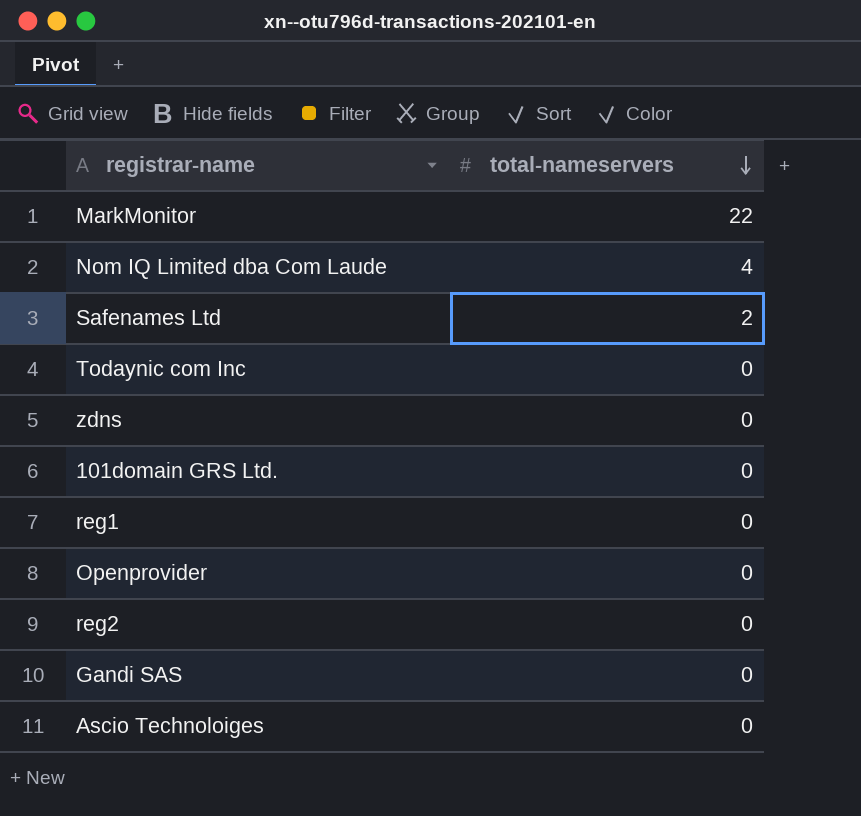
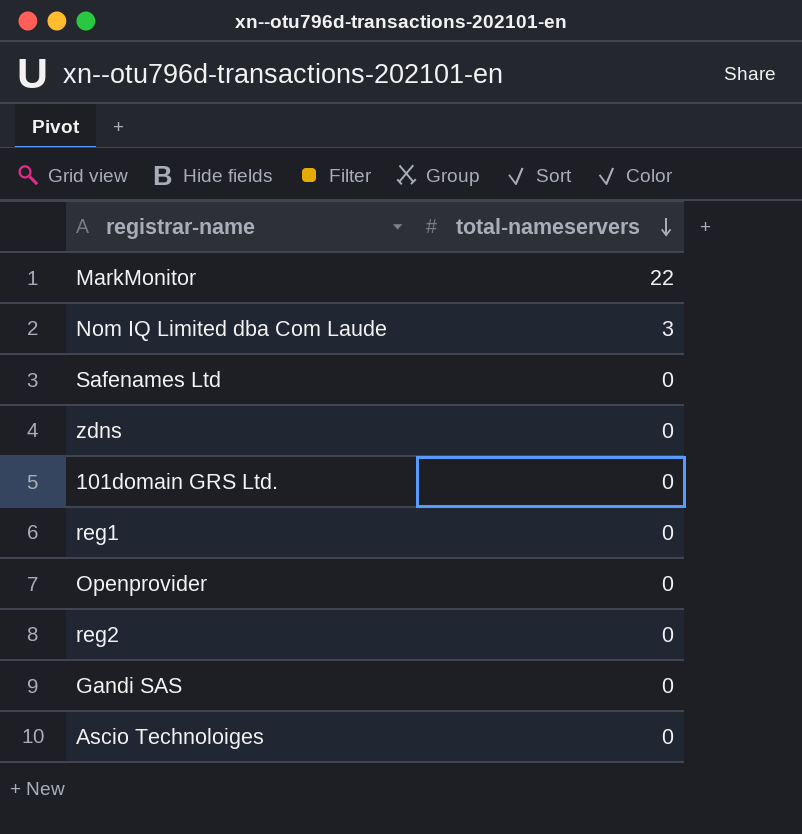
row Todaynic com Inc: 0 -> none
Nom IQ Limited dba Com Laude | total-nameservers: 4 -> 3
Safenames Ltd | total-nameservers: 2 -> 0

